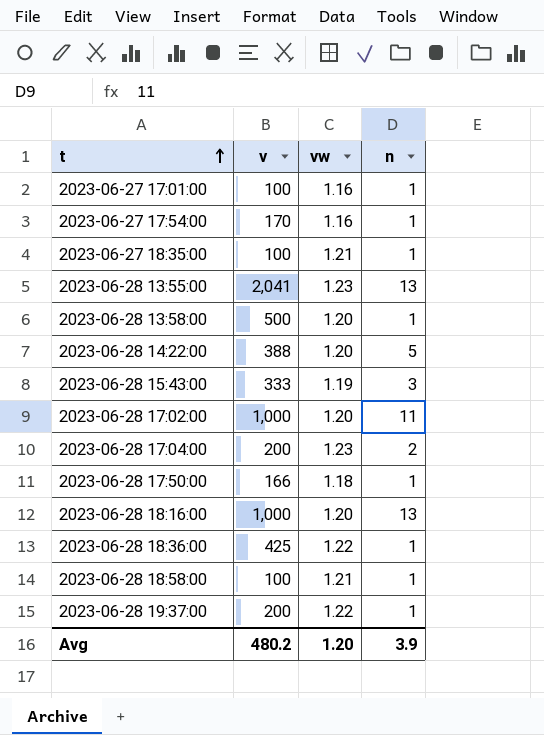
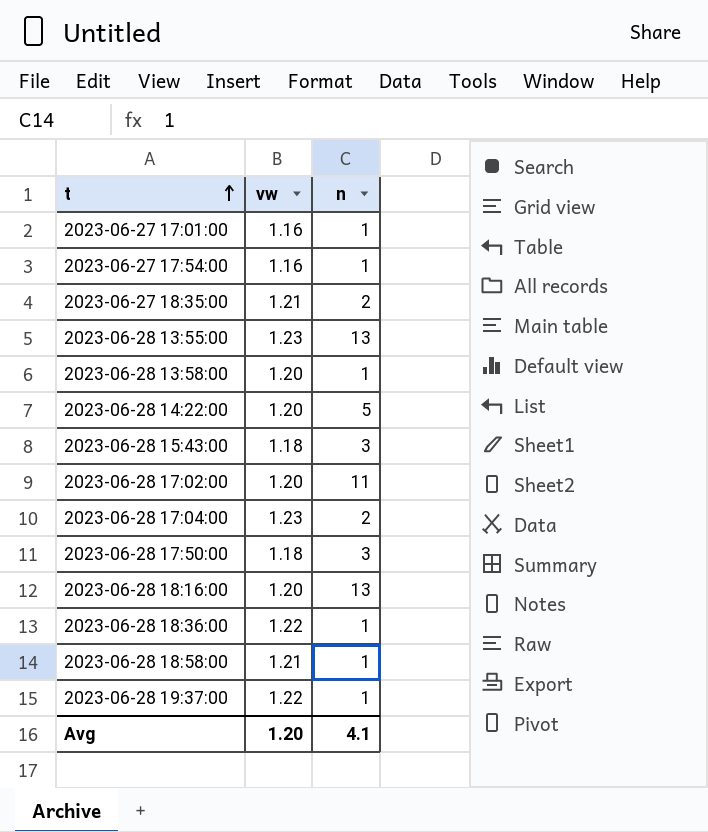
column v | position: 2 -> none
2023-06-27 18:35:00 | n: 1 -> 2
2023-06-28 15:43:00 | vw: 1.19 -> 1.18
2023-06-28 17:50:00 | n: 1 -> 3
Avg | n: 3.9 -> 4.1

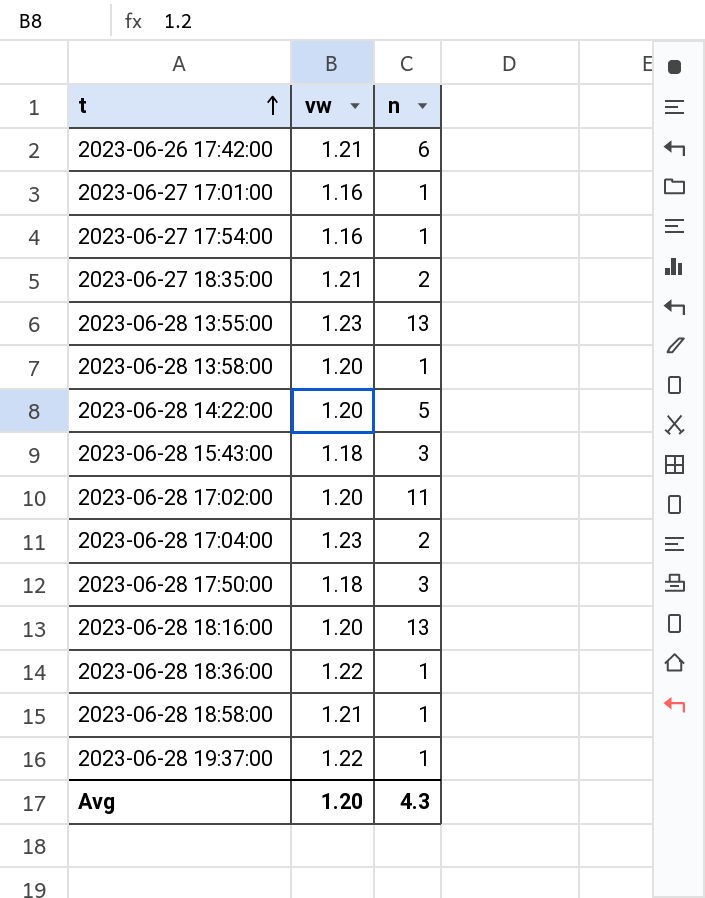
row 2023-06-26 17:42:00: none -> 1.21 | 6
Avg | n: 4.1 -> 4.3

